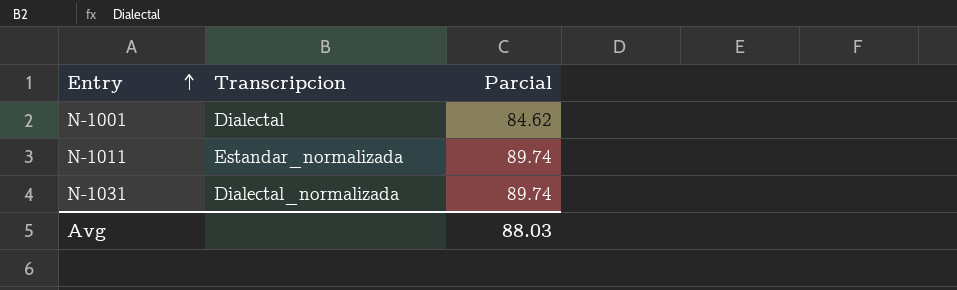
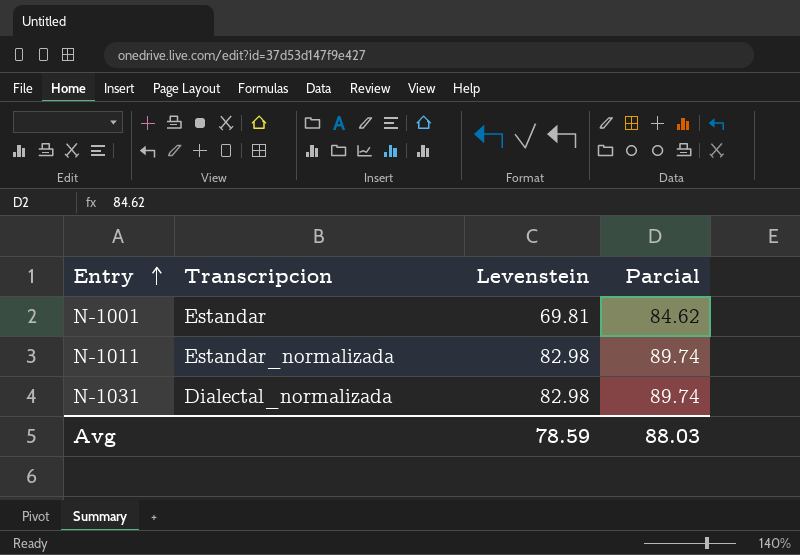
column Levenstein | position: none -> 3
N-1001 | Transcripcion: Dialectal -> Estandar

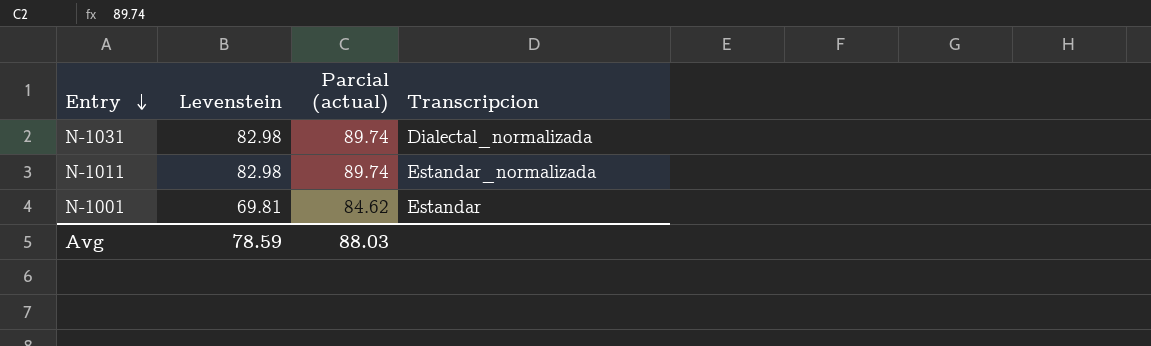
row order: Entry ascending -> Entry descending
column name: Parcial -> Parcial (actual)
column Transcripcion | position: 2 -> 4

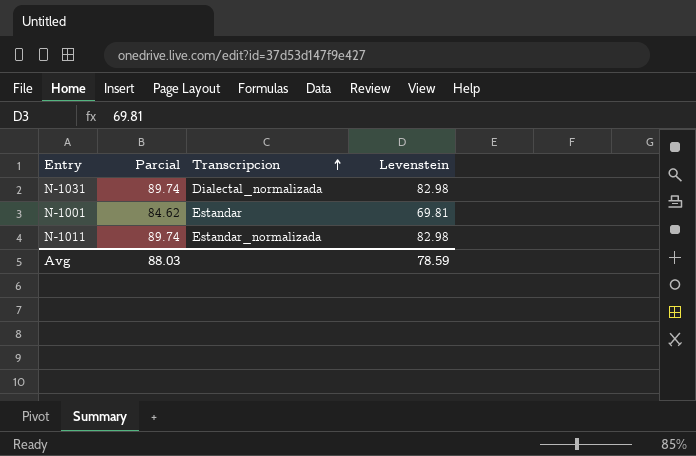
row order: Entry descending -> Transcripcion ascending
column name: Parcial (actual) -> Parcial
column Levenstein | position: 2 -> 4

